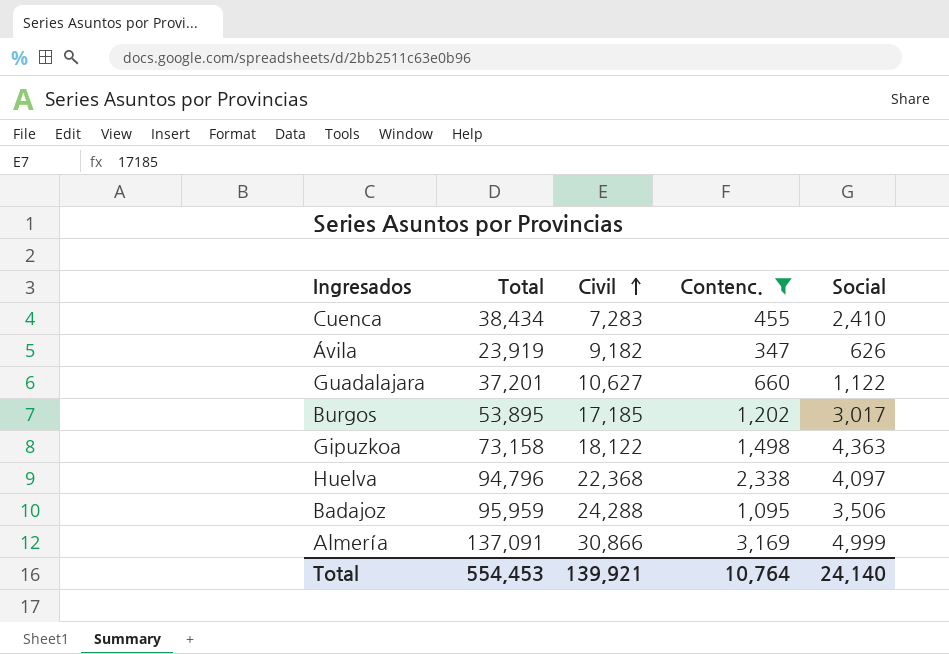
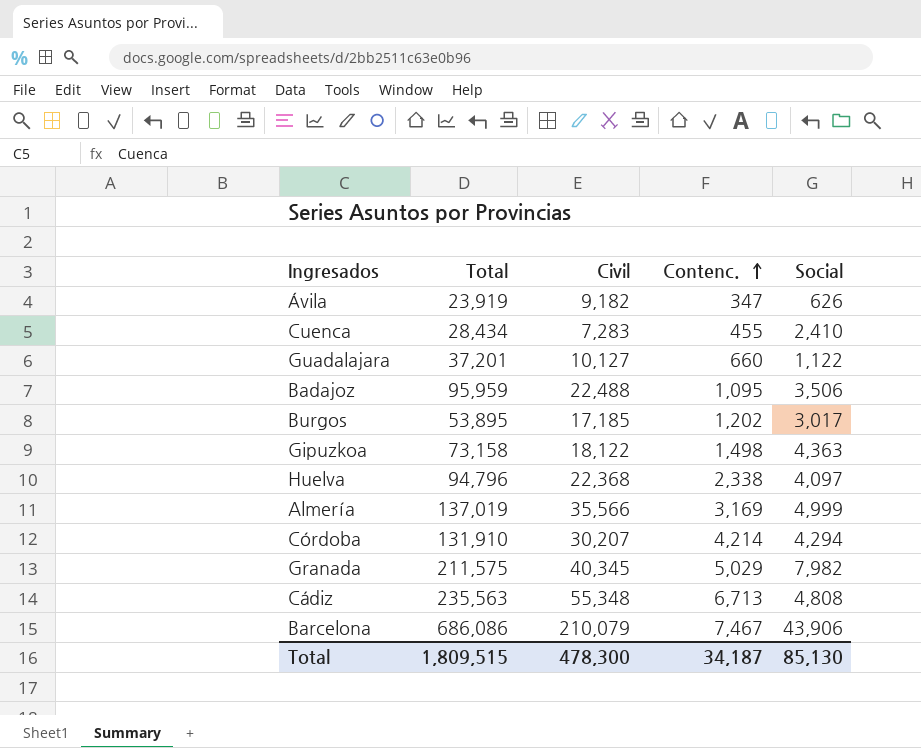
filter: Contenc. <= 3,169 -> none
row order: Civil ascending -> Contenc. ascending
Cuenca | Total: 38,434 -> 28,434
Guadalajara | Civil: 10,627 -> 10,127
Badajoz | Civil: 24,288 -> 22,488
Almería | Total: 137,091 -> 137,019
Almería | Civil: 30,866 -> 35,566
Total | Total: 554,453 -> 1,809,515
Total | Civil: 139,921 -> 478,300
Total | Contenc.: 10,764 -> 34,187
Total | Social: 24,140 -> 85,130

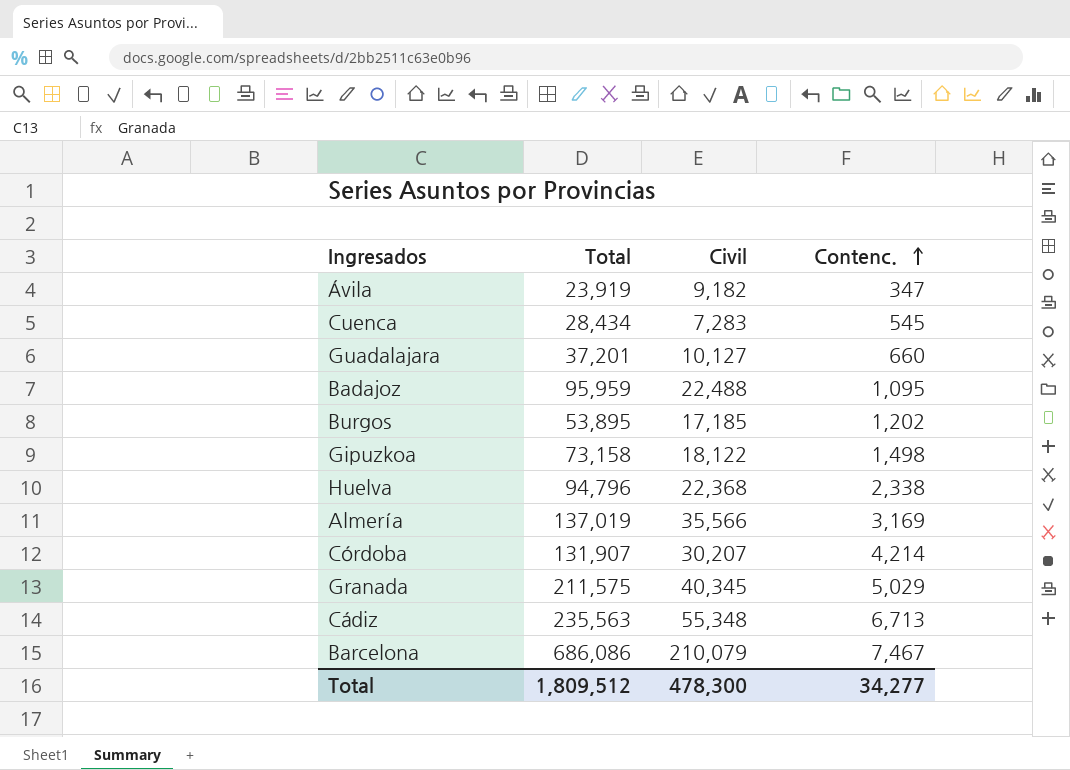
column Social | position: 5 -> none
Cuenca | Contenc.: 455 -> 545
Córdoba | Total: 131,910 -> 131,907
Total | Total: 1,809,515 -> 1,809,512
Total | Contenc.: 34,187 -> 34,277

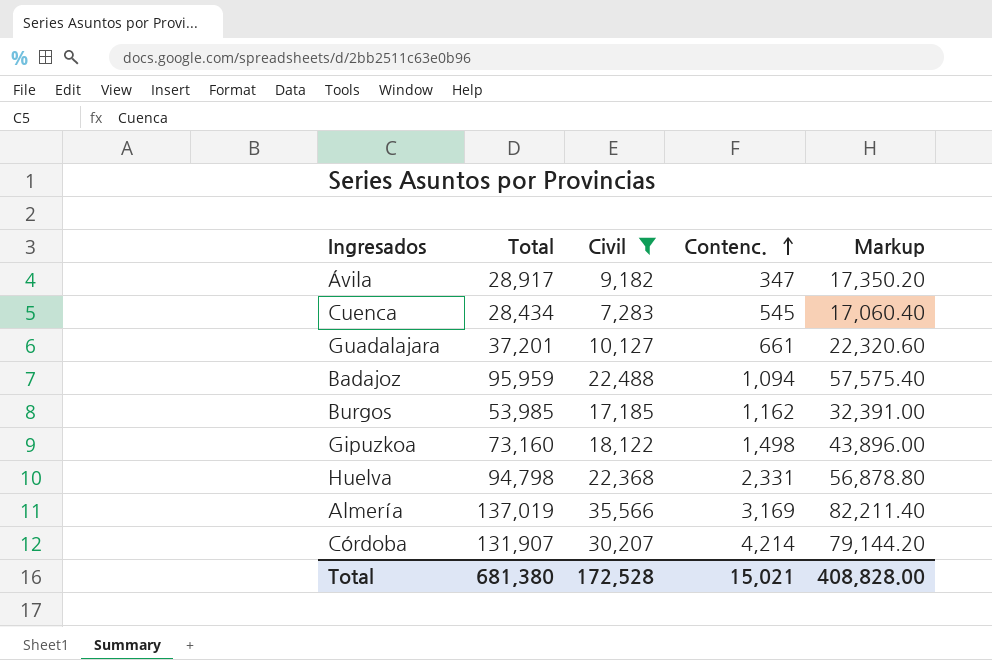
filter: none -> Civil <= 35,566
column Markup | formula: none -> [Total] * 0.6
Ávila | Total: 23,919 -> 28,917
Guadalajara | Contenc.: 660 -> 661
Badajoz | Contenc.: 1,095 -> 1,094
Burgos | Total: 53,895 -> 53,985
Burgos | Contenc.: 1,202 -> 1,162
Gipuzkoa | Total: 73,158 -> 73,160
Huelva | Total: 94,796 -> 94,798
Huelva | Contenc.: 2,338 -> 2,331
Total | Total: 1,809,512 -> 681,380
Total | Civil: 478,300 -> 172,528
Total | Contenc.: 34,277 -> 15,021

